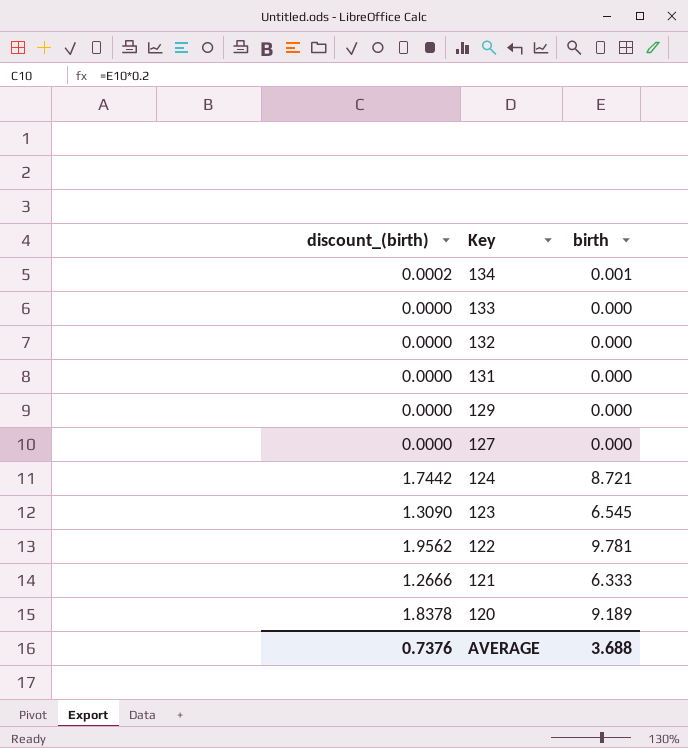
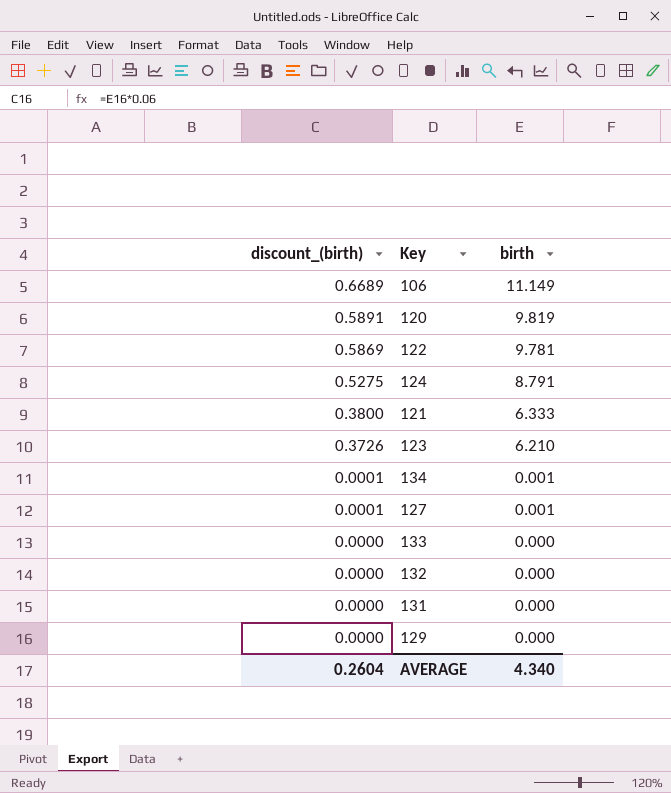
row order: Key descending -> discount_(birth) descending
column discount_(birth) | formula: [birth] * 0.2 -> [birth] * 0.06
row 106: none -> 0.6689 | 11.149
120 | birth: 9.189 -> 9.819
124 | birth: 8.721 -> 8.791
123 | birth: 6.545 -> 6.210
127 | birth: 0.000 -> 0.001
AVERAGE | discount_(birth): 0.7376 -> 0.2604
AVERAGE | birth: 3.688 -> 4.340

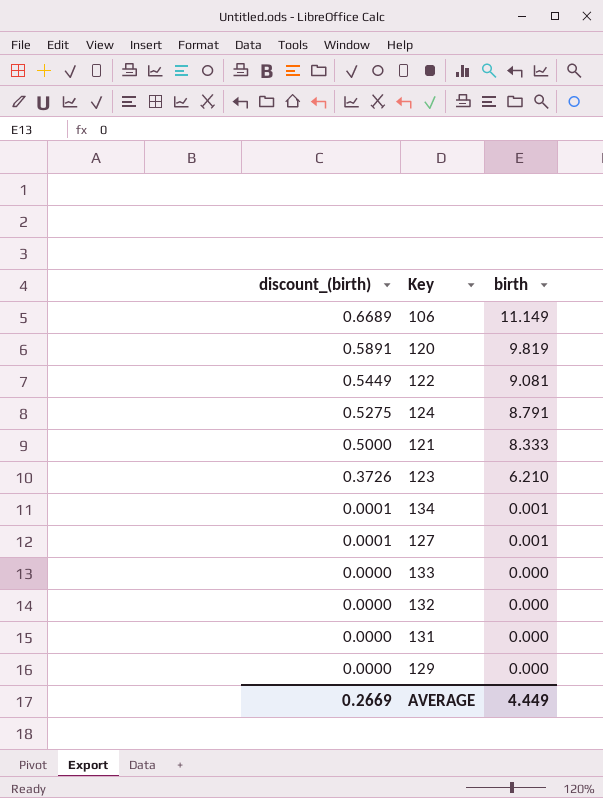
122 | discount_(birth): 0.5869 -> 0.5449
122 | birth: 9.781 -> 9.081
121 | discount_(birth): 0.3800 -> 0.5000
121 | birth: 6.333 -> 8.333
AVERAGE | discount_(birth): 0.2604 -> 0.2669
AVERAGE | birth: 4.340 -> 4.449

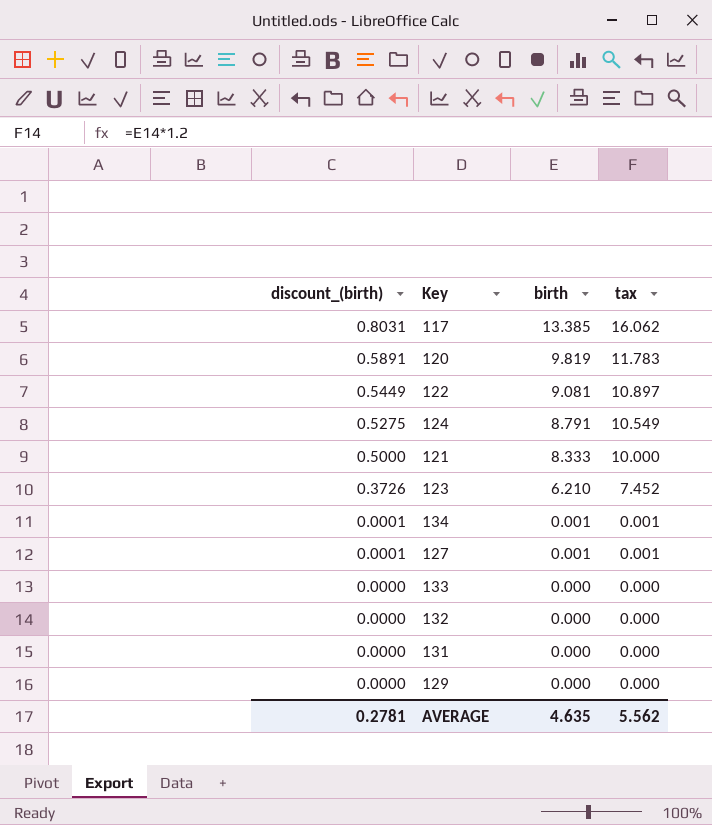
column tax | formula: none -> [birth] * 1.2
row 106: 0.6689 | 11.149 -> none
row 117: none -> 0.8031 | 13.385 | 16.062
AVERAGE | discount_(birth): 0.2669 -> 0.2781
AVERAGE | birth: 4.449 -> 4.635

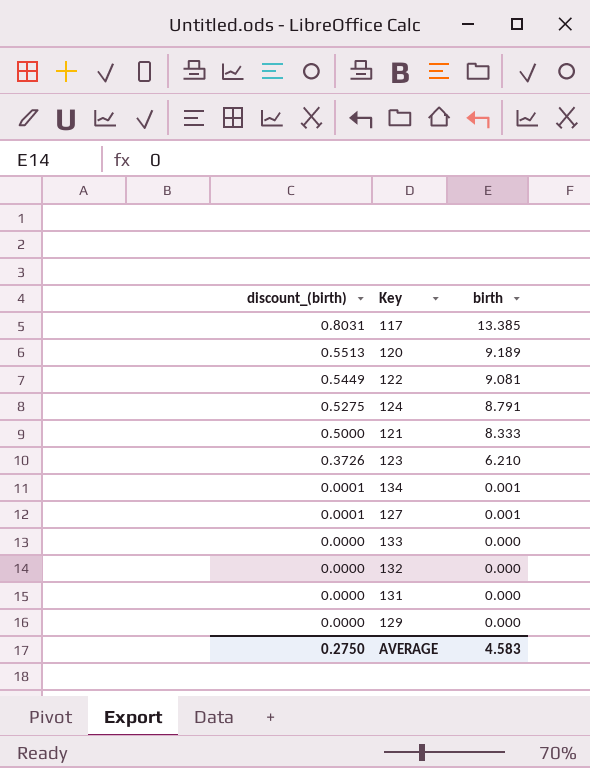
column tax | formula: [birth] * 1.2 -> none
120 | discount_(birth): 0.5891 -> 0.5513
120 | birth: 9.819 -> 9.189
AVERAGE | discount_(birth): 0.2781 -> 0.2750
AVERAGE | birth: 4.635 -> 4.583

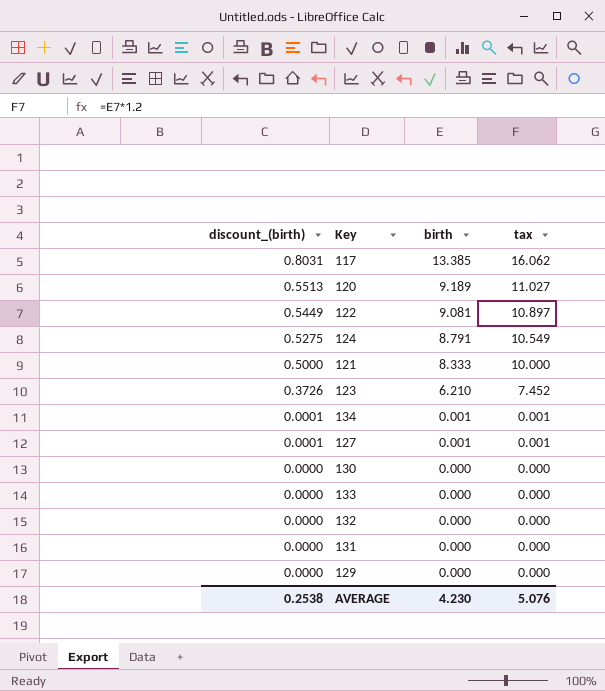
column tax | formula: none -> [birth] * 1.2
row 130: none -> 0.0000 | 0.000 | 0.000
AVERAGE | discount_(birth): 0.2750 -> 0.2538
AVERAGE | birth: 4.583 -> 4.230

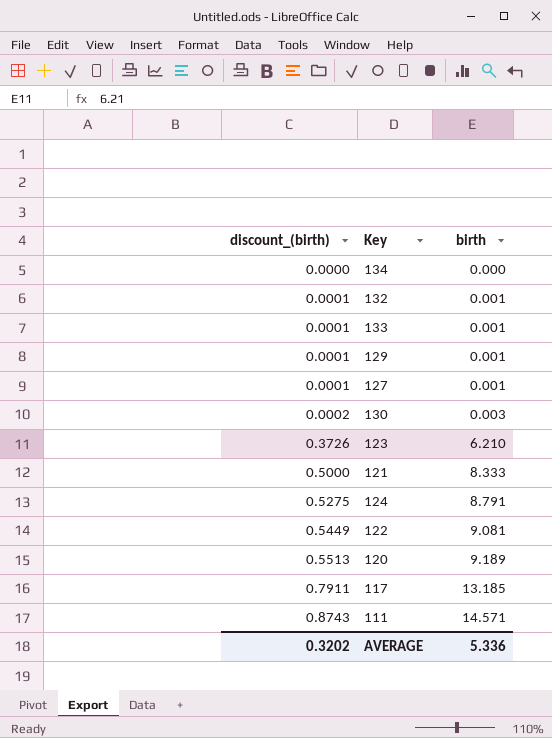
row order: discount_(birth) descending -> discount_(birth) ascending
column tax | formula: [birth] * 1.2 -> none
row 131: 0.0000 | 0.000 | 0.000 -> none
134 | discount_(birth): 0.0001 -> 0.0000
134 | birth: 0.001 -> 0.000
132 | discount_(birth): 0.0000 -> 0.0001
132 | birth: 0.000 -> 0.001
133 | discount_(birth): 0.0000 -> 0.0001
133 | birth: 0.000 -> 0.001
129 | discount_(birth): 0.0000 -> 0.0001
129 | birth: 0.000 -> 0.001
130 | discount_(birth): 0.0000 -> 0.0002
130 | birth: 0.000 -> 0.003
117 | discount_(birth): 0.8031 -> 0.7911
117 | birth: 13.385 -> 13.185
row 111: none -> 0.8743 | 14.571
AVERAGE | discount_(birth): 0.2538 -> 0.3202
AVERAGE | birth: 4.230 -> 5.336

